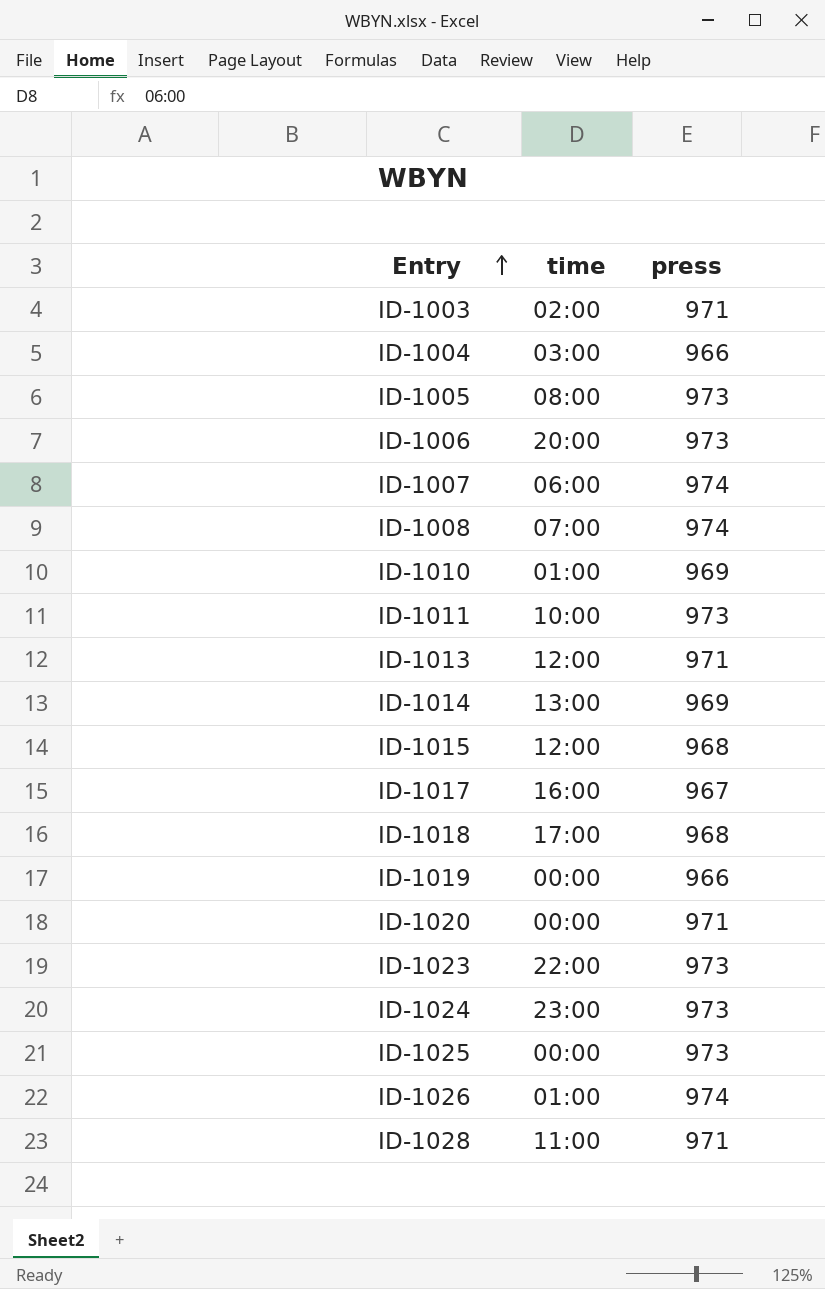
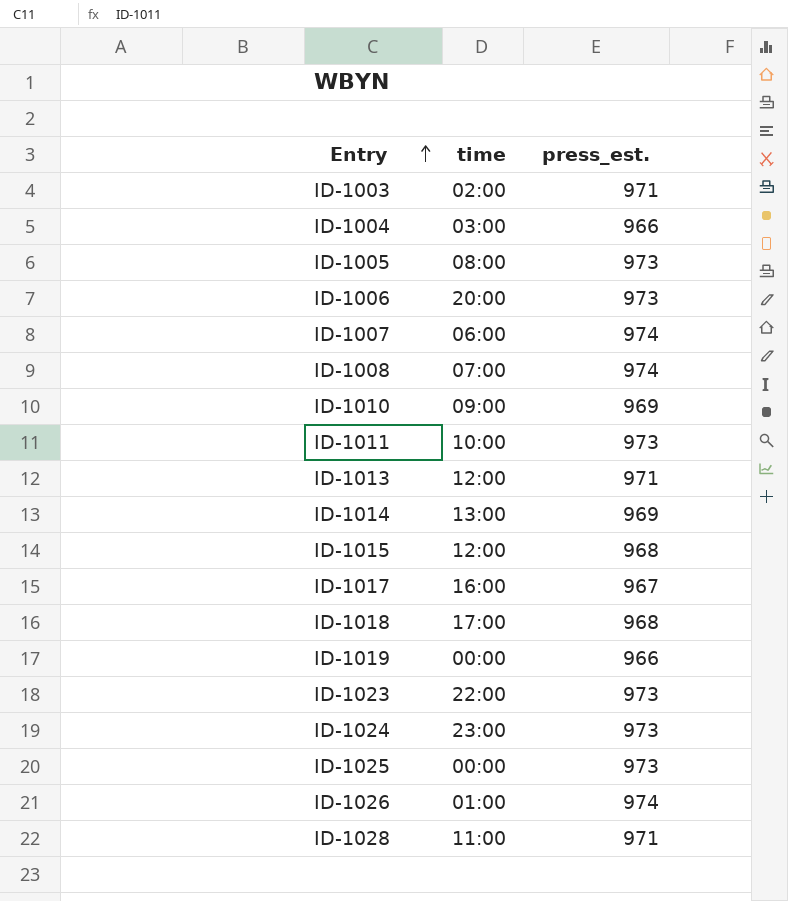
column name: press -> press_est.
row ID-1020: 00:00 | 971 -> none
ID-1010 | time: 01:00 -> 09:00

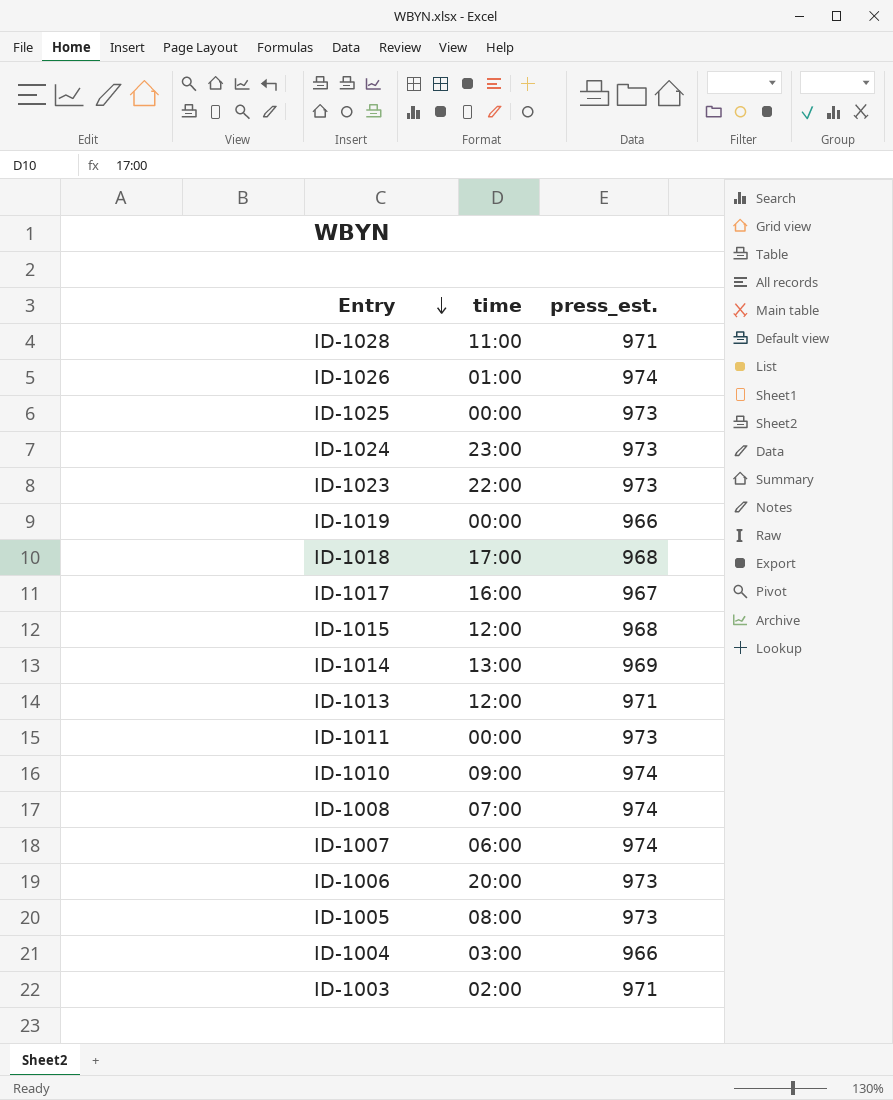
row order: Entry ascending -> Entry descending
ID-1011 | time: 10:00 -> 00:00
ID-1010 | press_est.: 969 -> 974

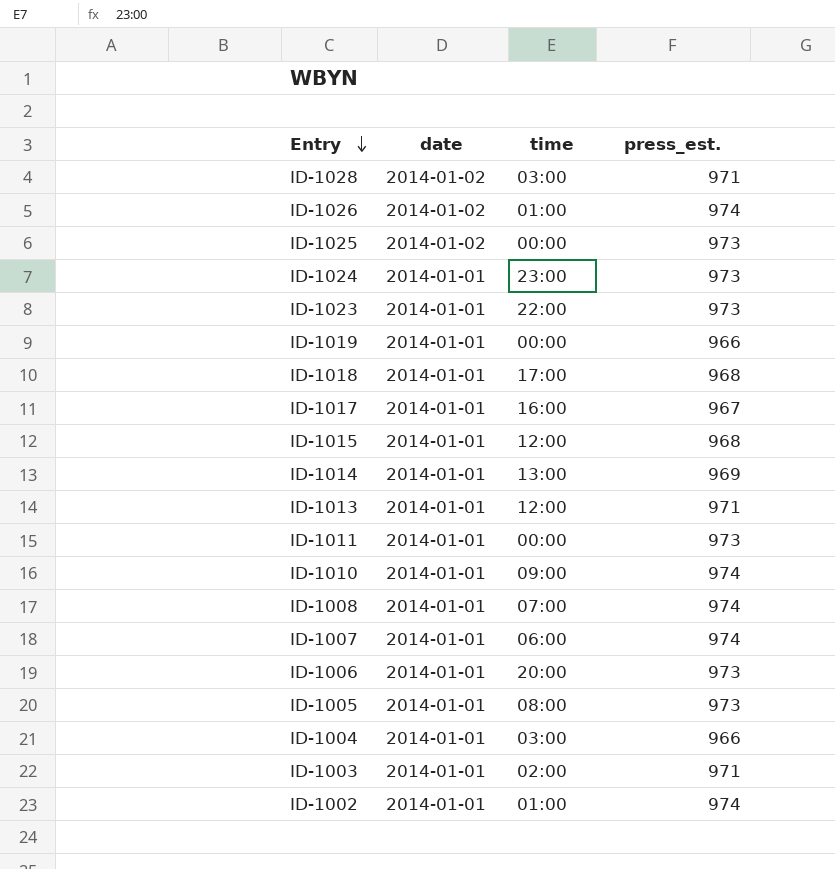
column date | position: none -> 2
ID-1028 | time: 11:00 -> 03:00
row ID-1002: none -> 2014-01-01 | 01:00 | 974

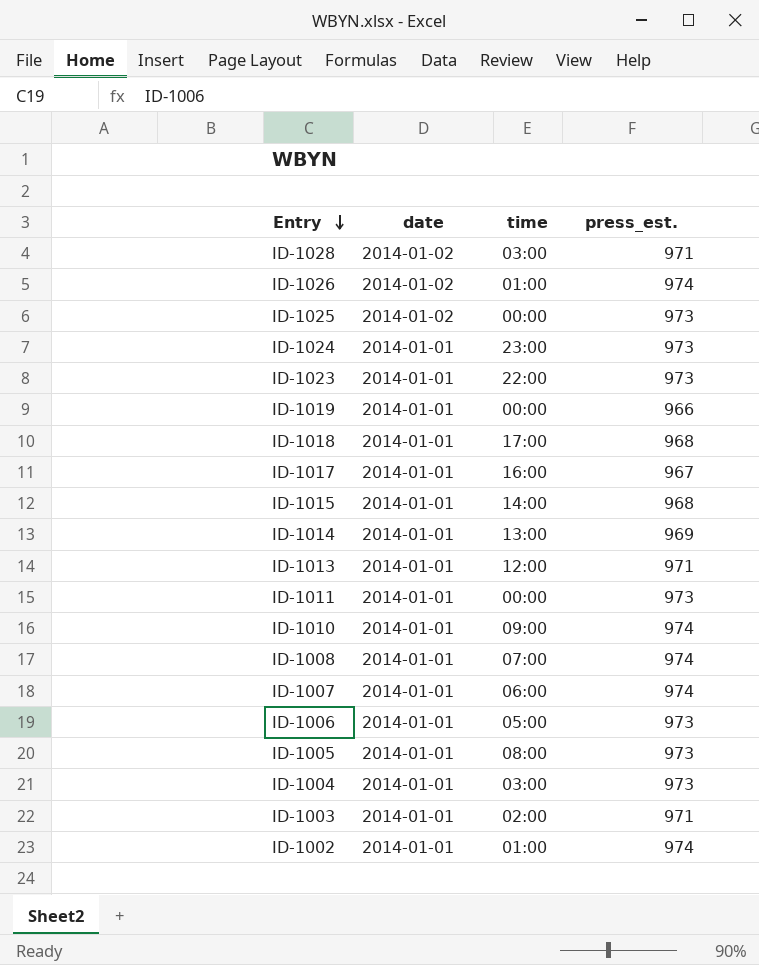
ID-1015 | time: 12:00 -> 14:00
ID-1006 | time: 20:00 -> 05:00
ID-1004 | press_est.: 966 -> 973

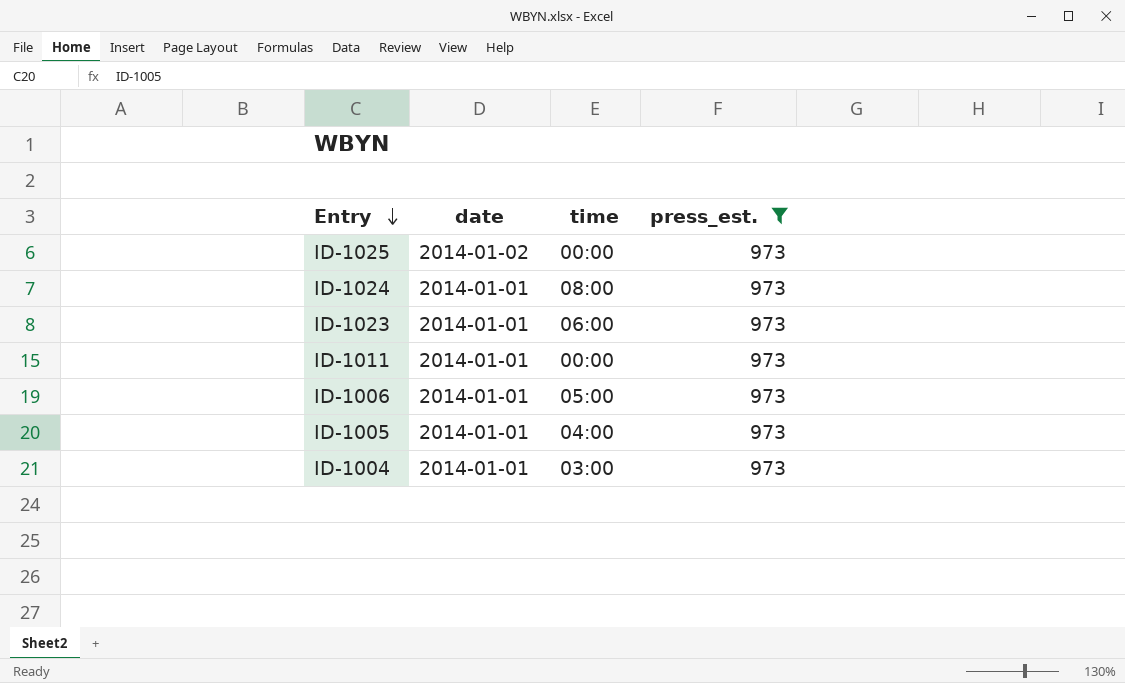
filter: none -> press_est. = 973
ID-1024 | time: 23:00 -> 08:00
ID-1023 | time: 22:00 -> 06:00
ID-1005 | time: 08:00 -> 04:00

